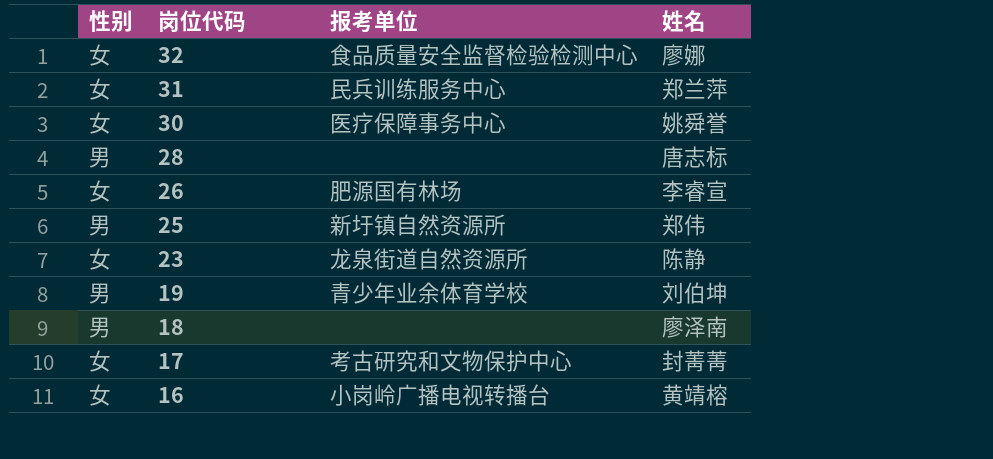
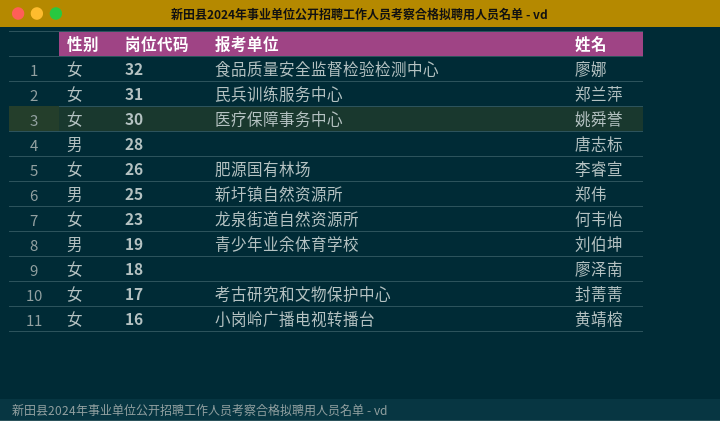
23 | 姓名: 陈静 -> 何韦怡
18 | 性别: 男 -> 女

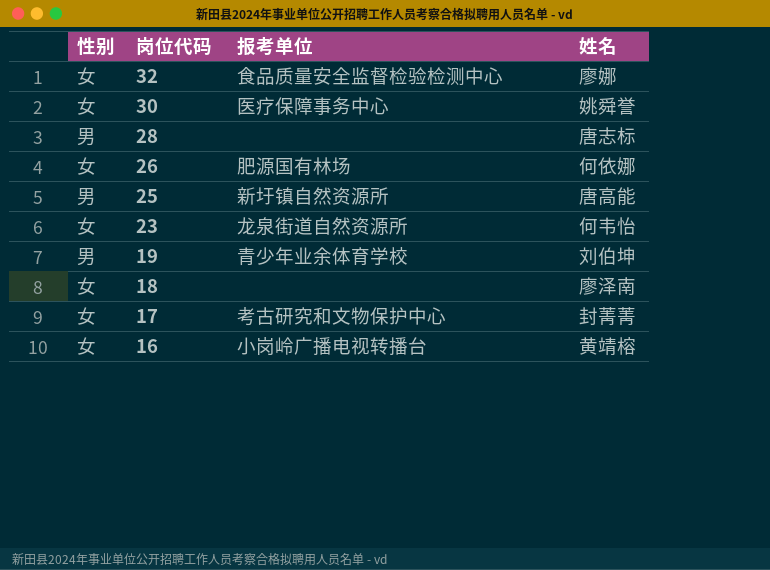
row 31: 女 | 民兵训练服务中心 | 郑兰萍 -> none
26 | 姓名: 李睿宣 -> 何依娜
25 | 姓名: 郑伟 -> 唐高能

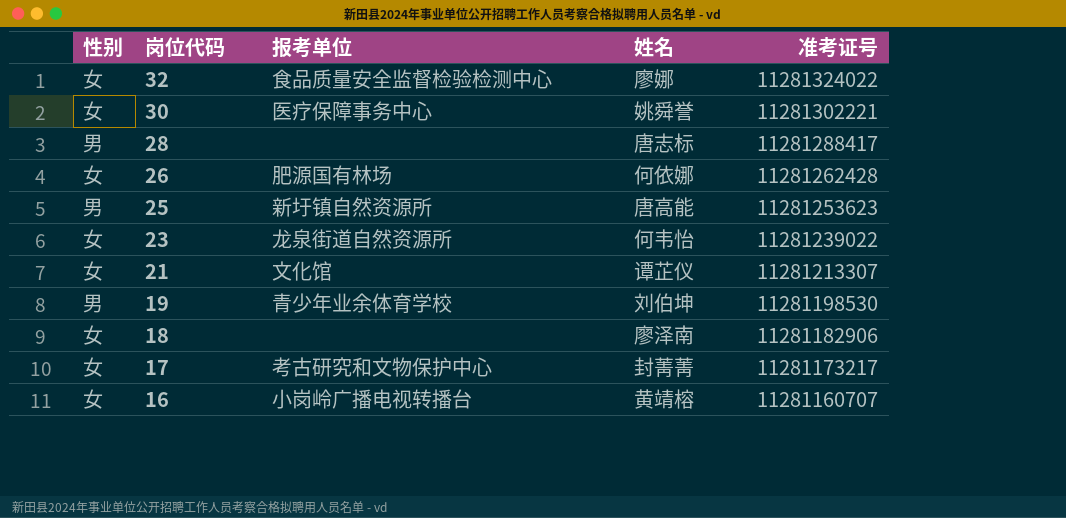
column 准考证号 | position: none -> 5
row 21: none -> 女 | 文化馆 | 谭芷仪 | 11281213307

